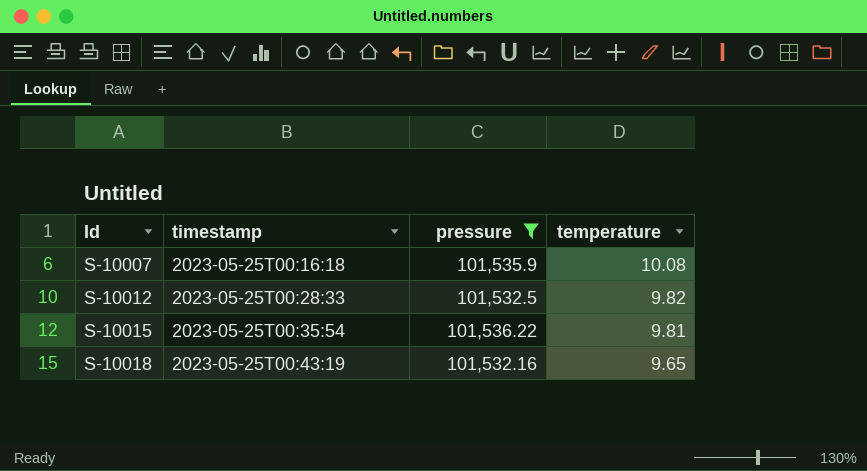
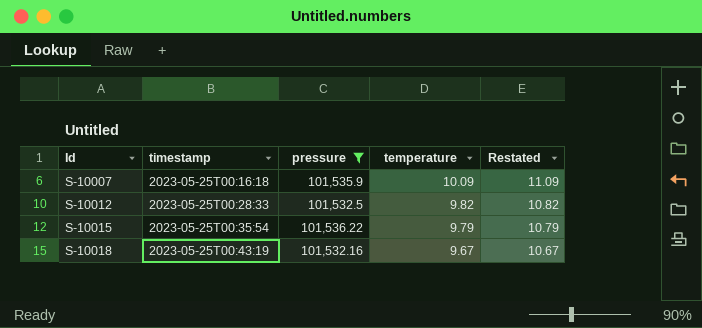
column Restated | formula: none -> [temperature] + 1
S-10007 | temperature: 10.08 -> 10.09
S-10015 | temperature: 9.81 -> 9.79
S-10018 | temperature: 9.65 -> 9.67

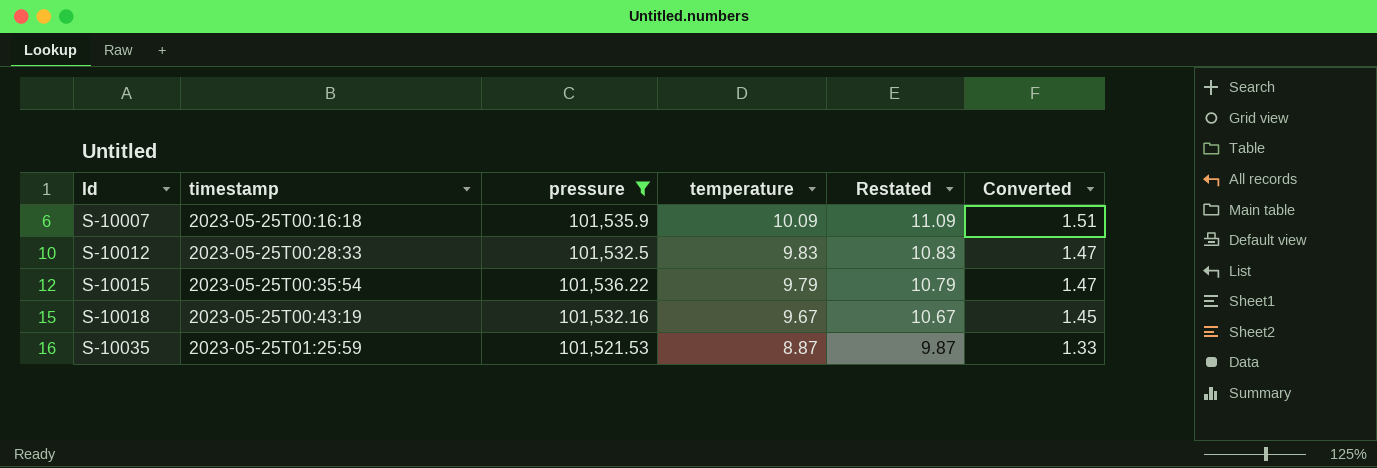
column Converted | formula: none -> [temperature] * 0.15
S-10012 | temperature: 9.82 -> 9.83
S-10012 | Restated: 10.82 -> 10.83
row S-10035: none -> 2023-05-25T01:25:59 | 101,521.53 | 8.87 | 9.87 | 1.33

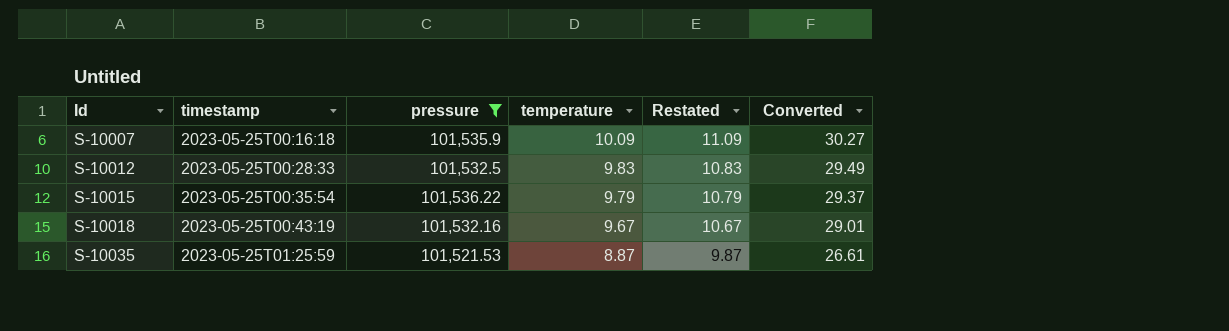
column Converted | formula: [temperature] * 0.15 -> [temperature] * 3

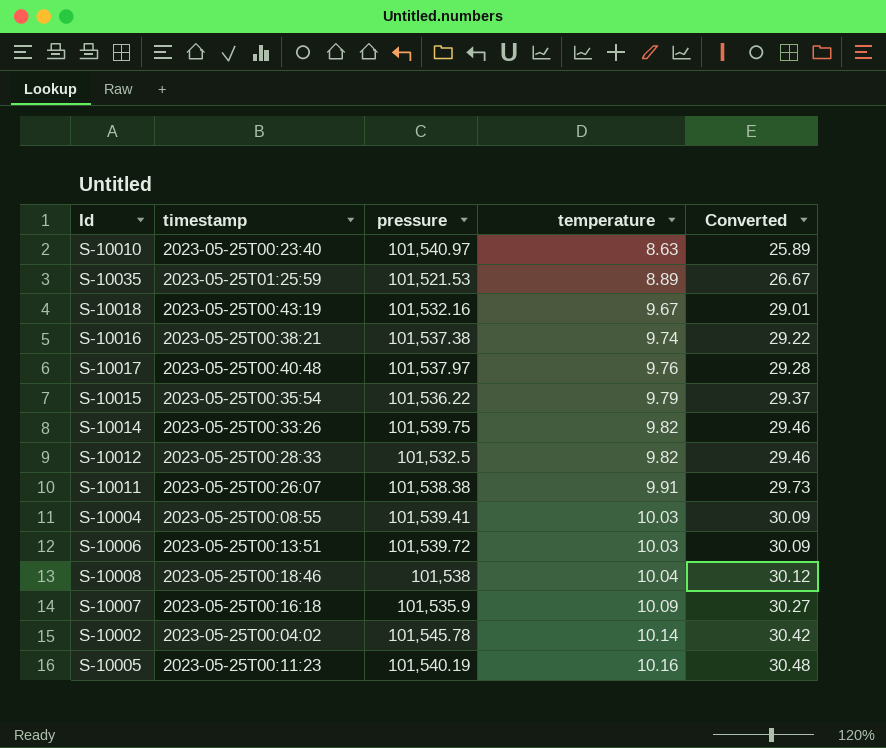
filter: pressure <= 101,536.22 -> none
row order: Id ascending -> temperature ascending
column Restated | formula: [temperature] + 1 -> none
S-10035 | temperature: 8.87 -> 8.89
S-10035 | Converted: 26.61 -> 26.67
S-10012 | temperature: 9.83 -> 9.82
S-10012 | Converted: 29.49 -> 29.46

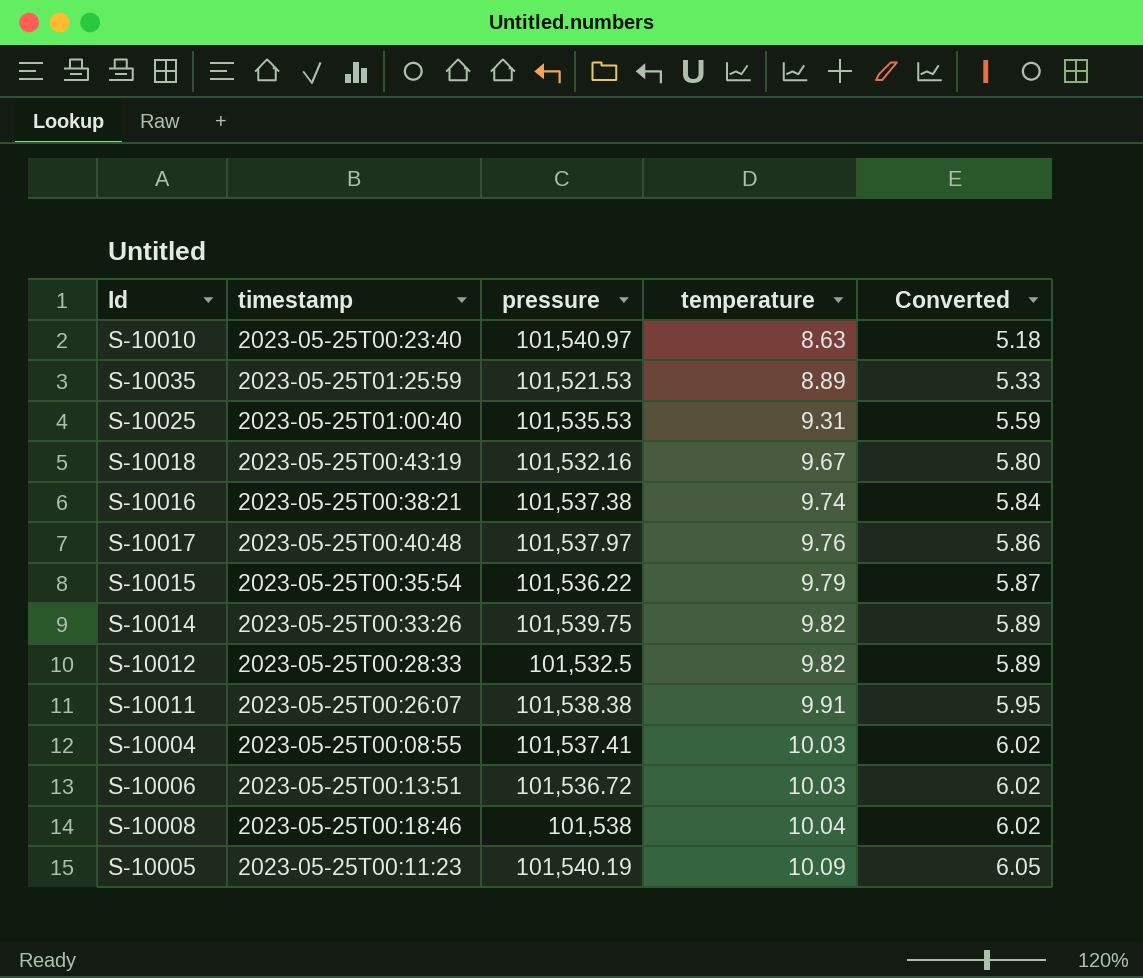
column Converted | formula: [temperature] * 3 -> [temperature] * 0.6
row S-10007: 2023-05-25T00:16:18 | 101,535.9 | 10.09 | 30.27 -> none
row S-10002: 2023-05-25T00:04:02 | 101,545.78 | 10.14 | 30.42 -> none
row S-10025: none -> 2023-05-25T01:00:40 | 101,535.53 | 9.31 | 5.59
S-10004 | pressure: 101,539.41 -> 101,537.41
S-10006 | pressure: 101,539.72 -> 101,536.72
S-10005 | temperature: 10.16 -> 10.09

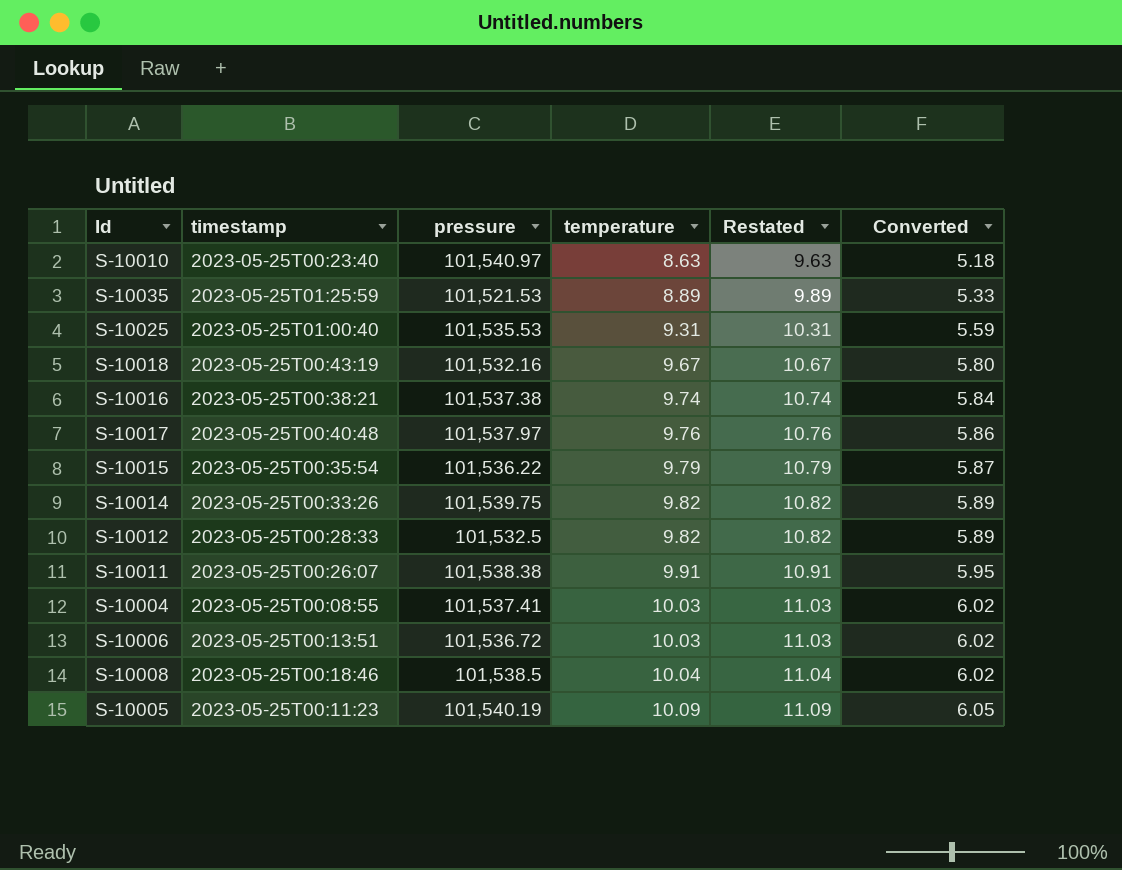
column Restated | formula: none -> [temperature] + 1
S-10008 | pressure: 101,538 -> 101,538.5

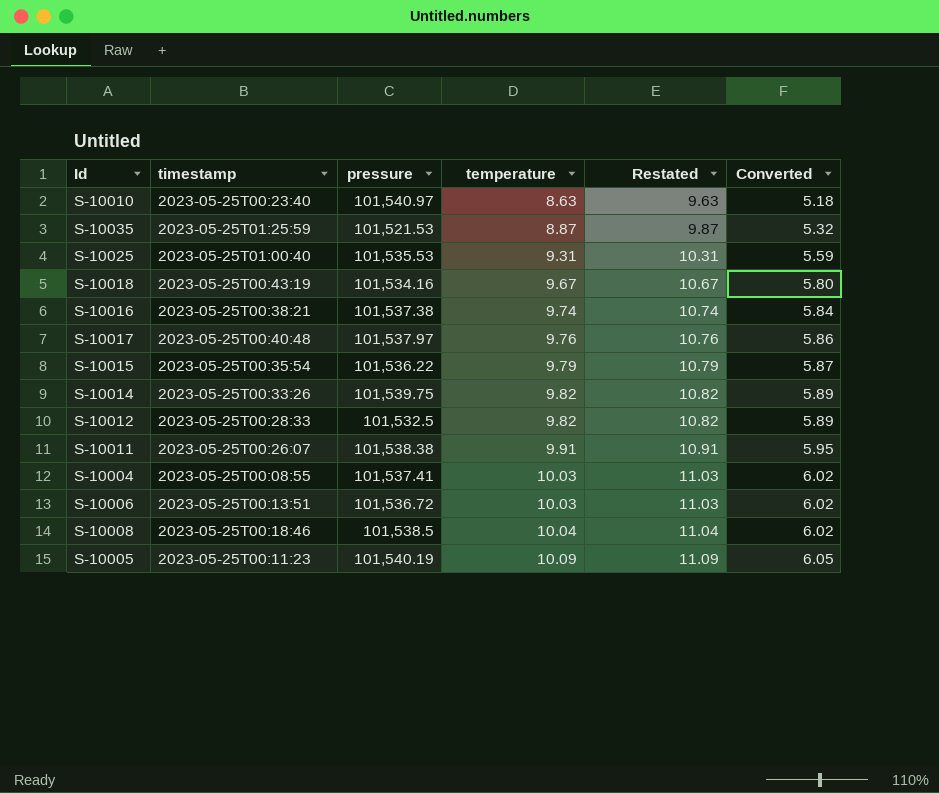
S-10035 | temperature: 8.89 -> 8.87
S-10035 | Restated: 9.89 -> 9.87
S-10035 | Converted: 5.33 -> 5.32
S-10018 | pressure: 101,532.16 -> 101,534.16

